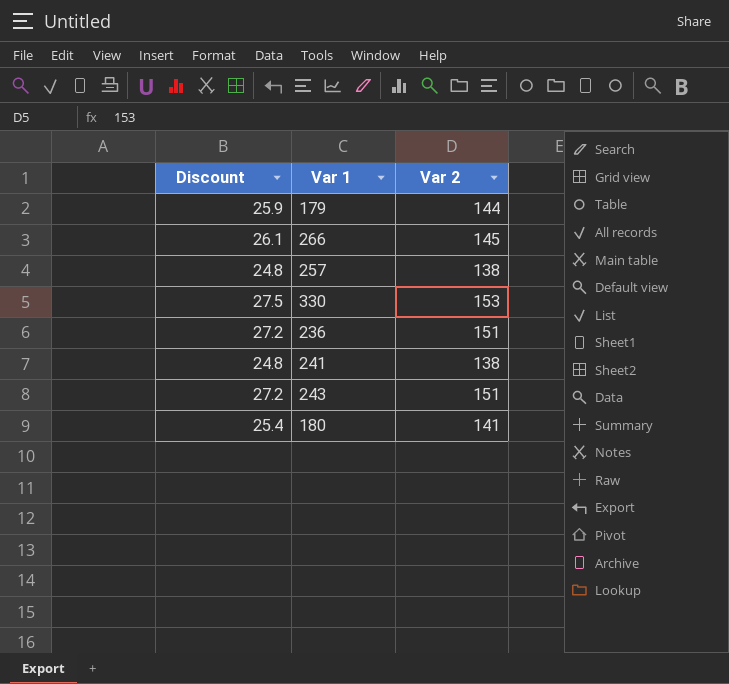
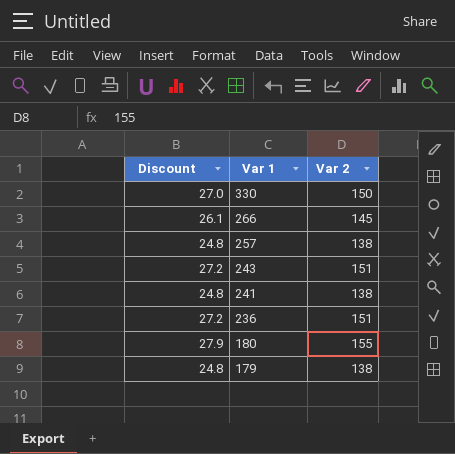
row order: none -> Var 1 descending
330 | Discount: 27.5 -> 27.0
330 | Var 2: 153 -> 150
180 | Discount: 25.4 -> 27.9
180 | Var 2: 141 -> 155
179 | Discount: 25.9 -> 24.8
179 | Var 2: 144 -> 138

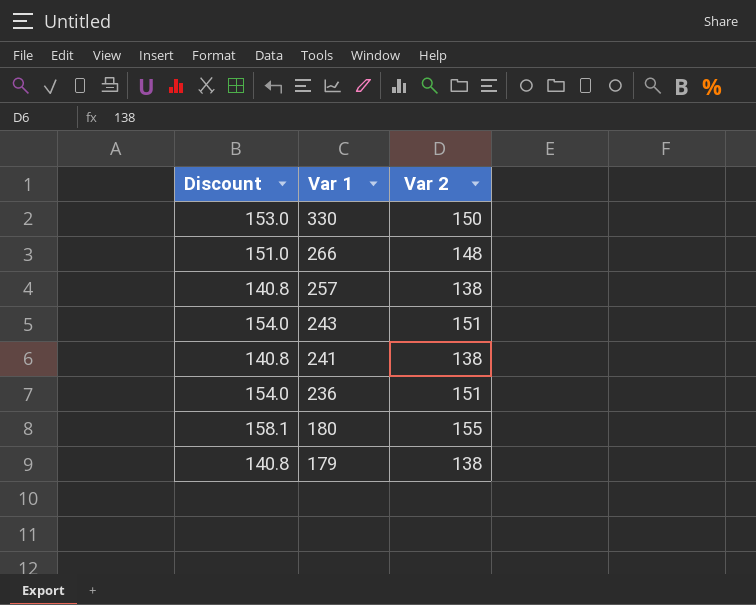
column Discount | formula: [Var 2] * 0.18 -> [Var 2] * 1.02
266 | Var 2: 145 -> 148

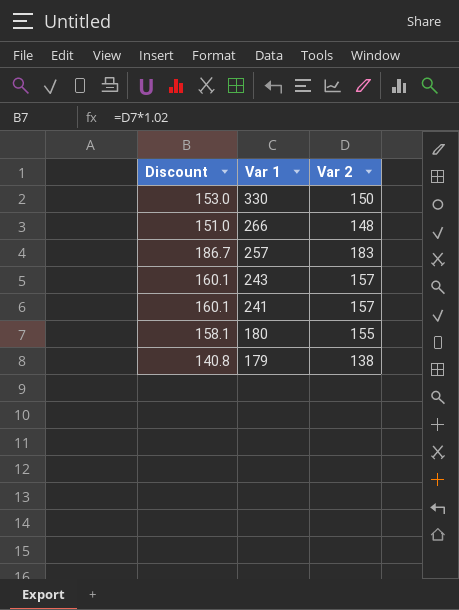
row 236: 154.0 | 151 -> none
257 | Discount: 140.8 -> 186.7
257 | Var 2: 138 -> 183
243 | Discount: 154.0 -> 160.1
243 | Var 2: 151 -> 157
241 | Discount: 140.8 -> 160.1
241 | Var 2: 138 -> 157

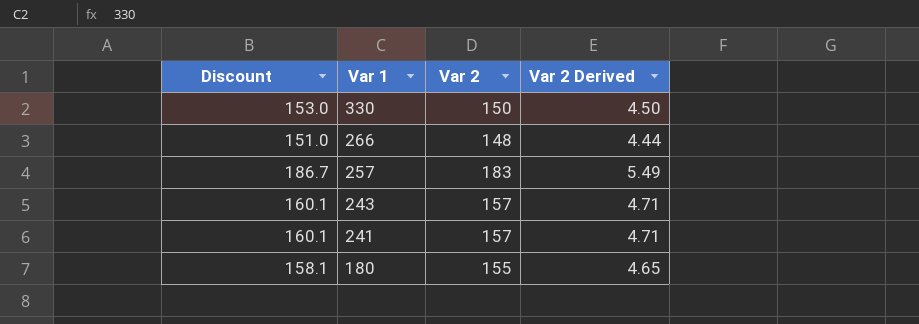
column Var 2 Derived | formula: none -> [Var 2] * 0.03
row 179: 140.8 | 138 -> none

